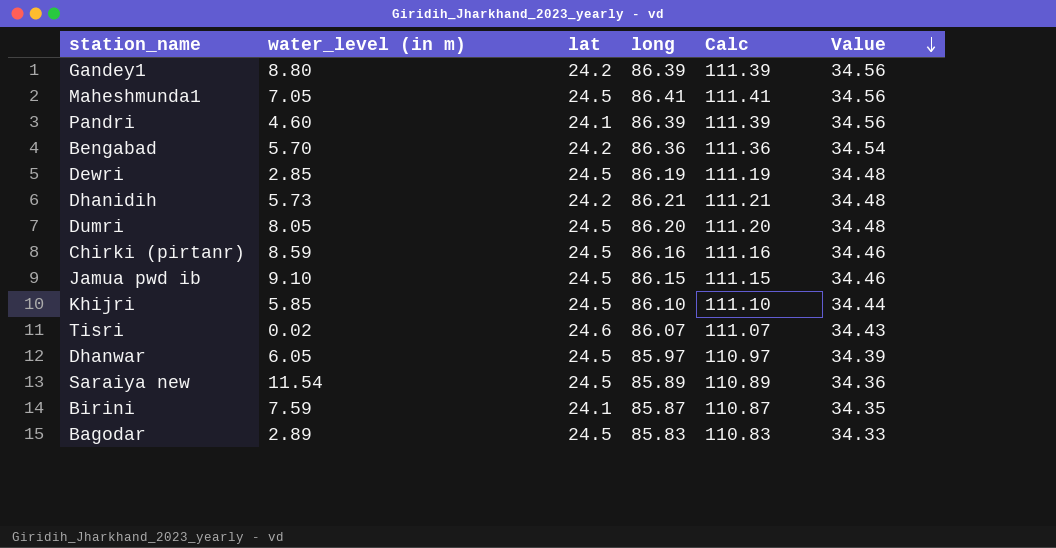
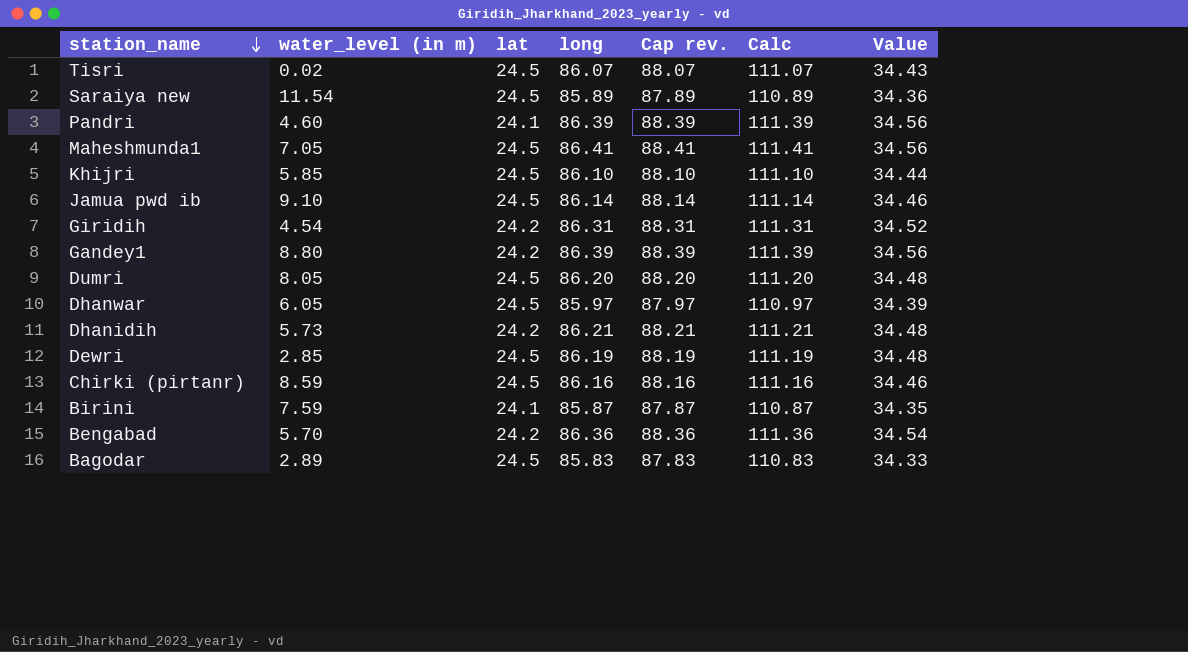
row order: Value descending -> station_name descending
column Cap rev. | formula: none -> [long] + 2
Tisri | lat: 24.6 -> 24.5
Jamua pwd ib | long: 86.15 -> 86.14
Jamua pwd ib | Calc: 111.15 -> 111.14
row Giridih: none -> 4.54 | 24.2 | 86.31 | 88.31 | 111.31 | 34.52

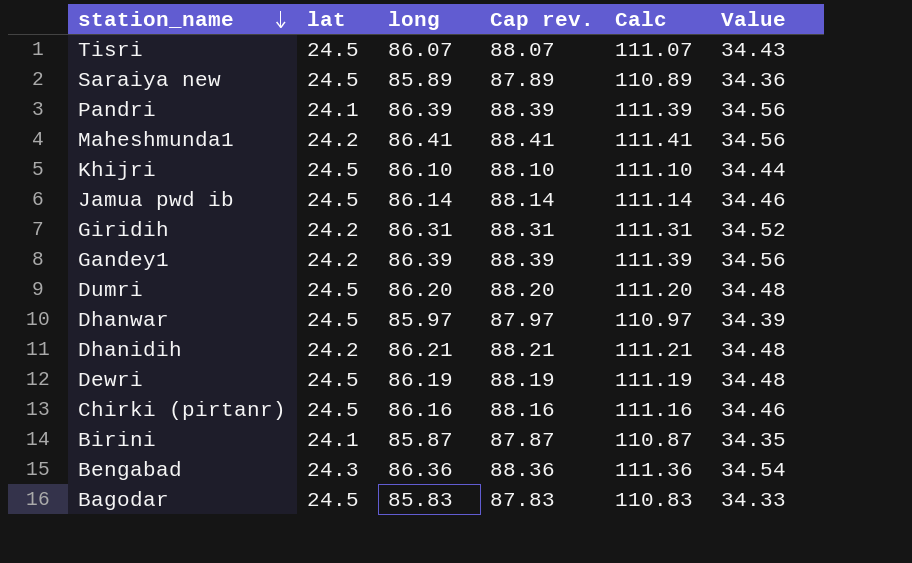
column water_level (in m) | position: 2 -> none
Maheshmunda1 | lat: 24.5 -> 24.2
Bengabad | lat: 24.2 -> 24.3

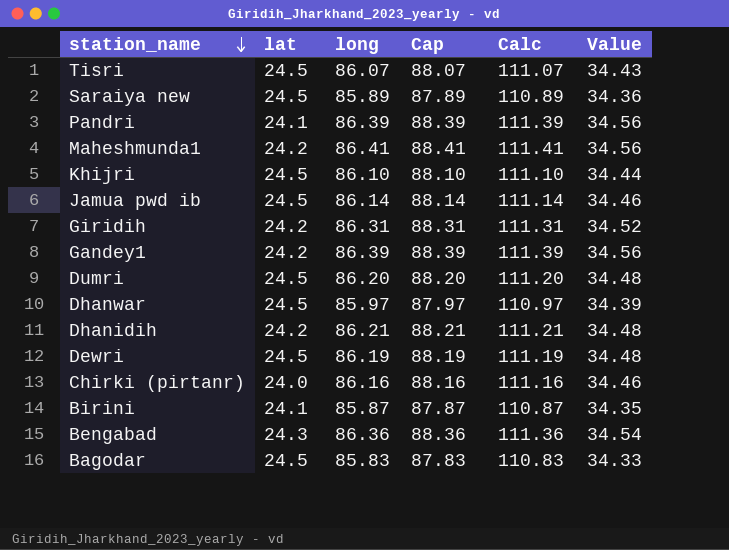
column name: Cap rev. -> Cap
Chirki (pirtanr) | lat: 24.5 -> 24.0

